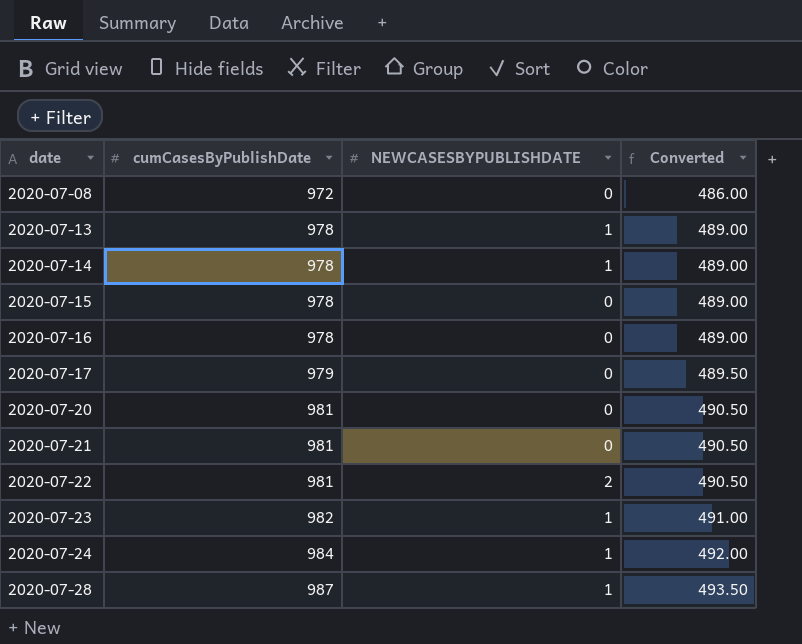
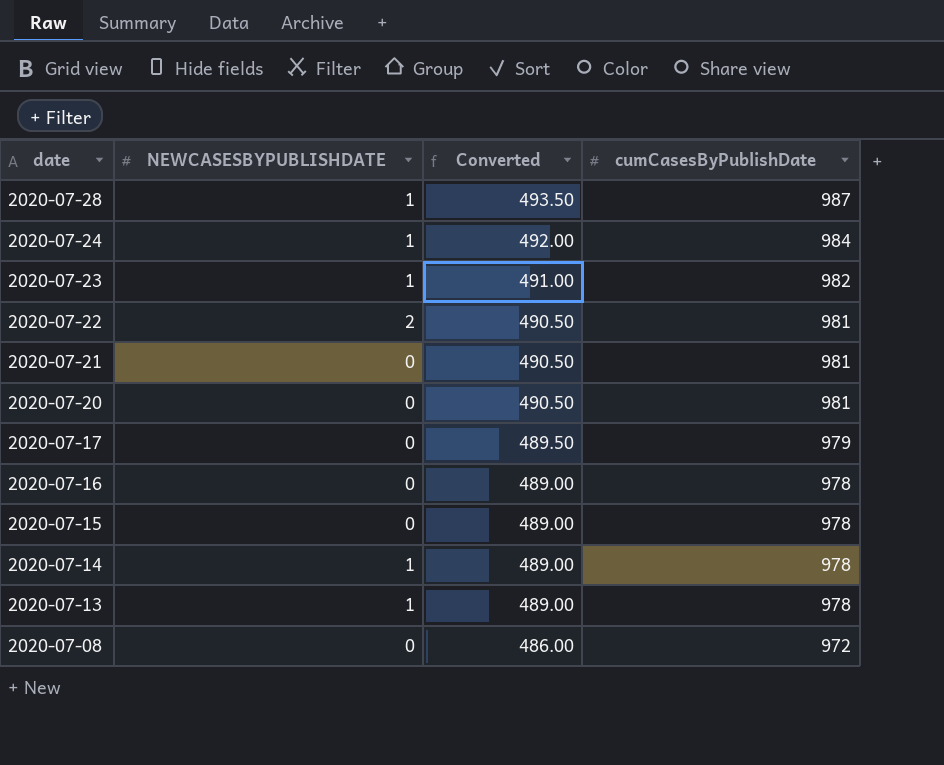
row order: date ascending -> date descending
column cumCasesByPublishDate | position: 2 -> 4

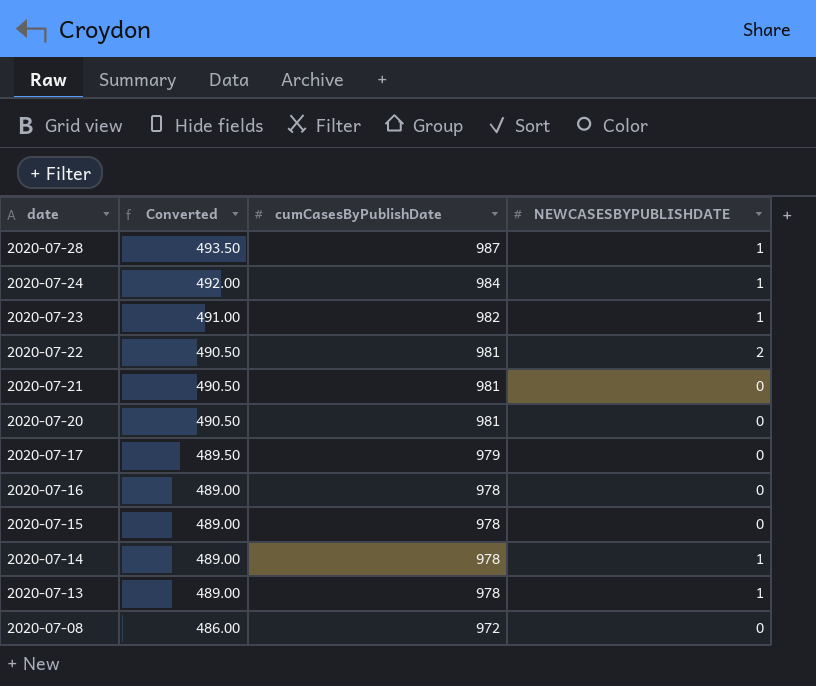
column NEWCASESBYPUBLISHDATE | position: 2 -> 4

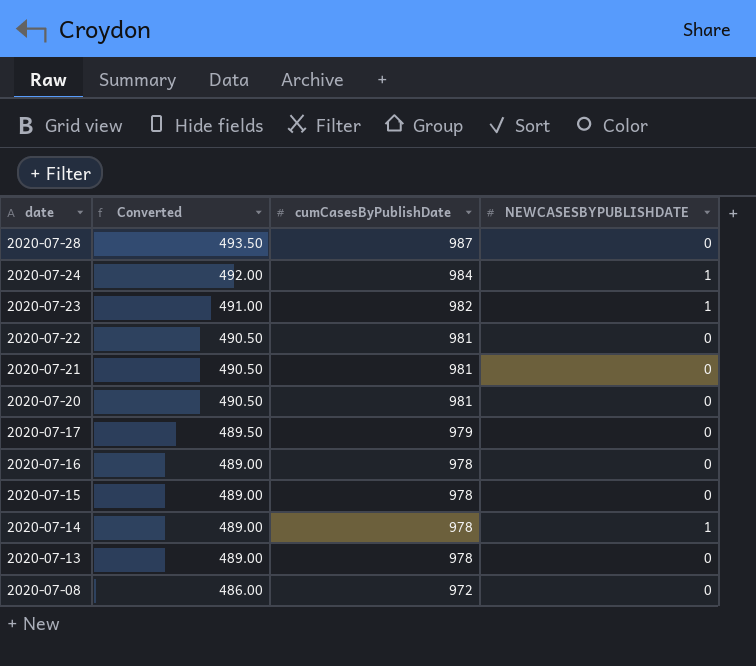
2020-07-28 | NEWCASESBYPUBLISHDATE: 1 -> 0
2020-07-22 | NEWCASESBYPUBLISHDATE: 2 -> 0
2020-07-13 | NEWCASESBYPUBLISHDATE: 1 -> 0

